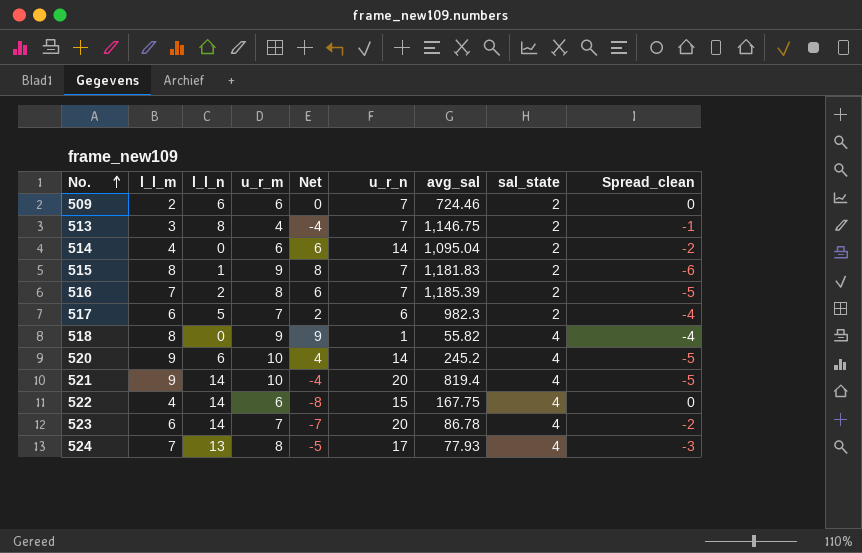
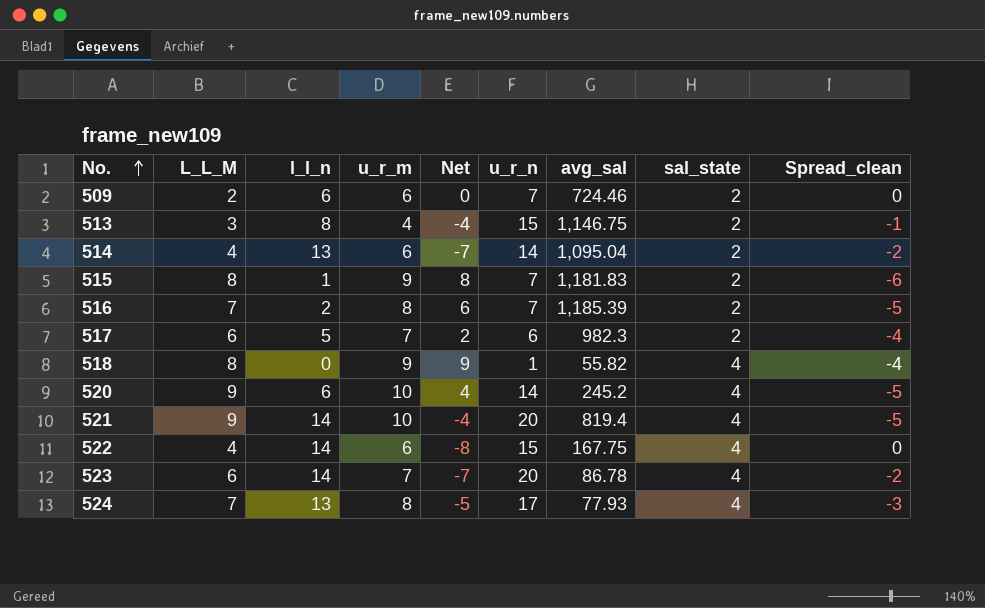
column name: l_l_m -> L_L_M
513 | u_r_n: 7 -> 15
514 | l_l_n: 0 -> 13
514 | Net: 6 -> -7

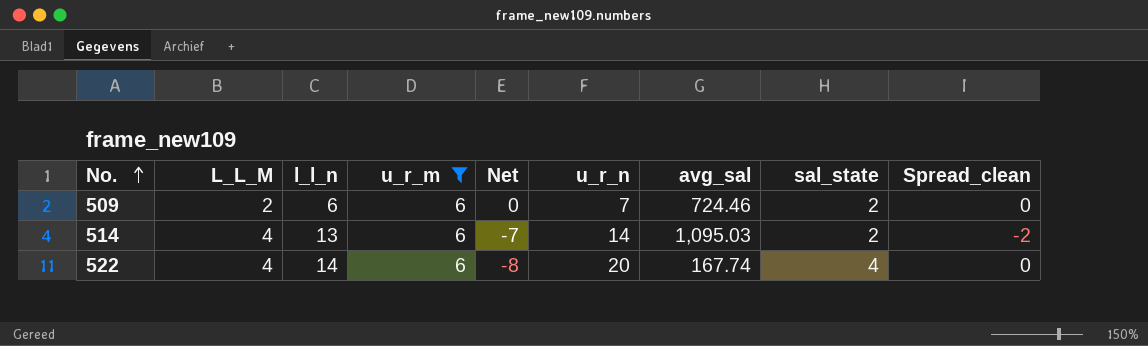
filter: none -> u_r_m = 6
514 | avg_sal: 1,095.04 -> 1,095.03
522 | u_r_n: 15 -> 20
522 | avg_sal: 167.75 -> 167.74

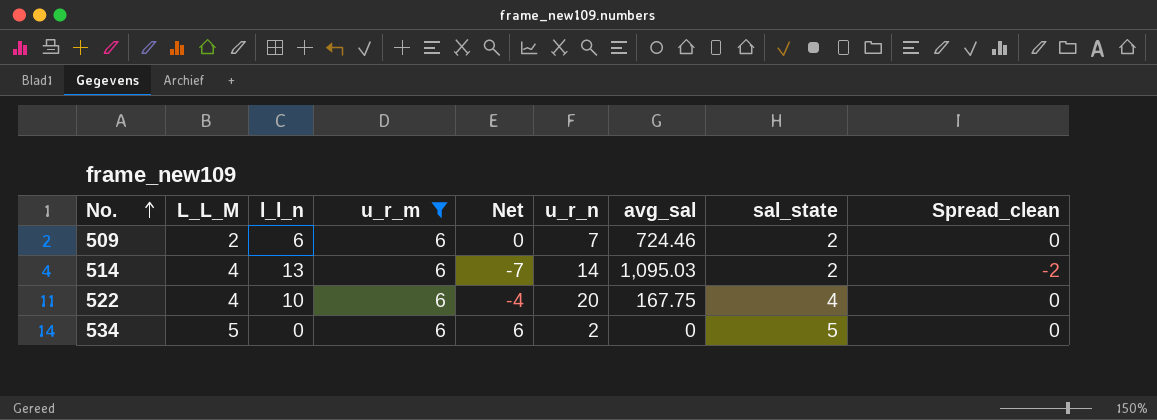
522 | l_l_n: 14 -> 10
522 | Net: -8 -> -4
522 | avg_sal: 167.74 -> 167.75
row 534: none -> 5 | 0 | 6 | 6 | 2 | 0 | 5 | 0

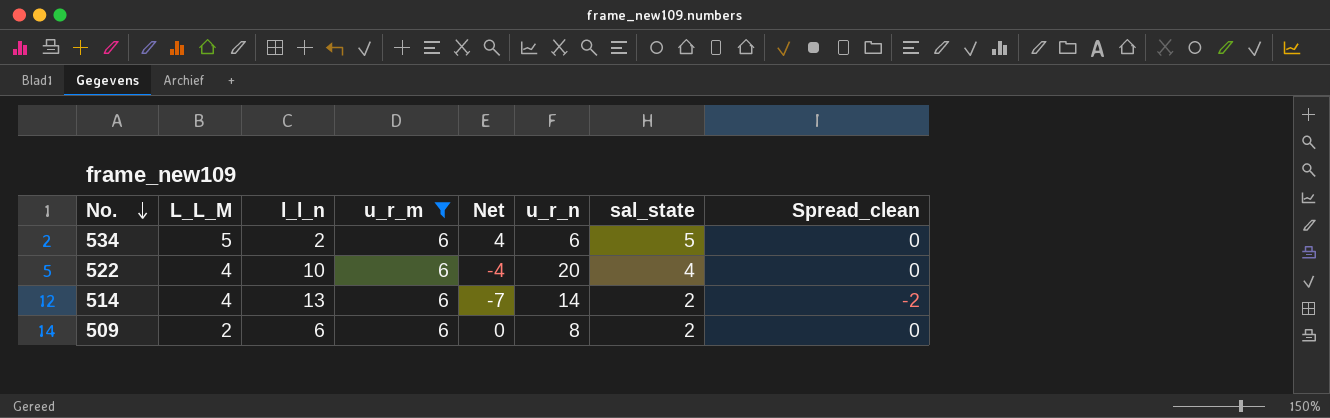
row order: No. ascending -> No. descending
column avg_sal | position: 7 -> none
534 | l_l_n: 0 -> 2
534 | Net: 6 -> 4
534 | u_r_n: 2 -> 6
509 | u_r_n: 7 -> 8

